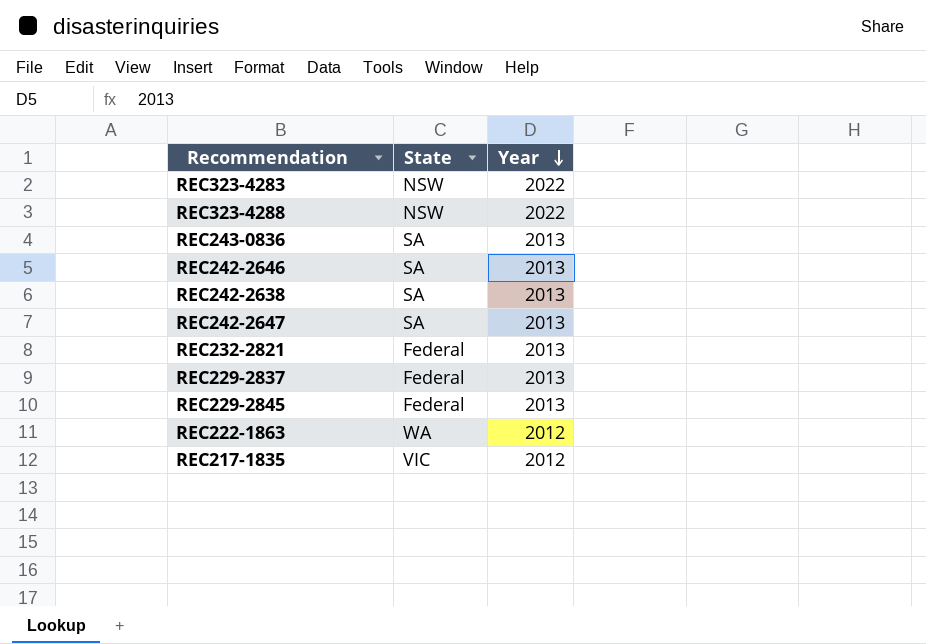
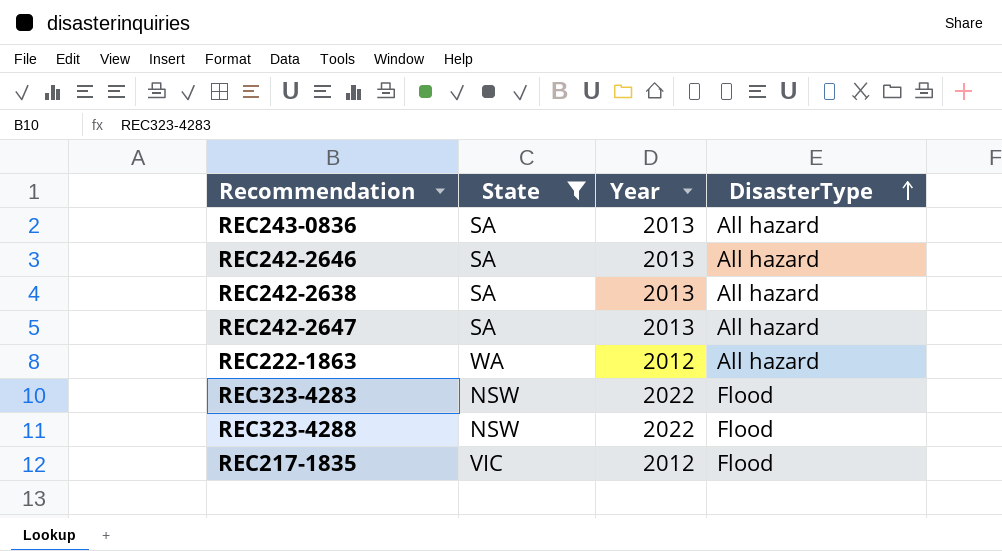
filter: none -> State != Federal
row order: Year descending -> DisasterType ascending
column DisasterType | position: none -> 4

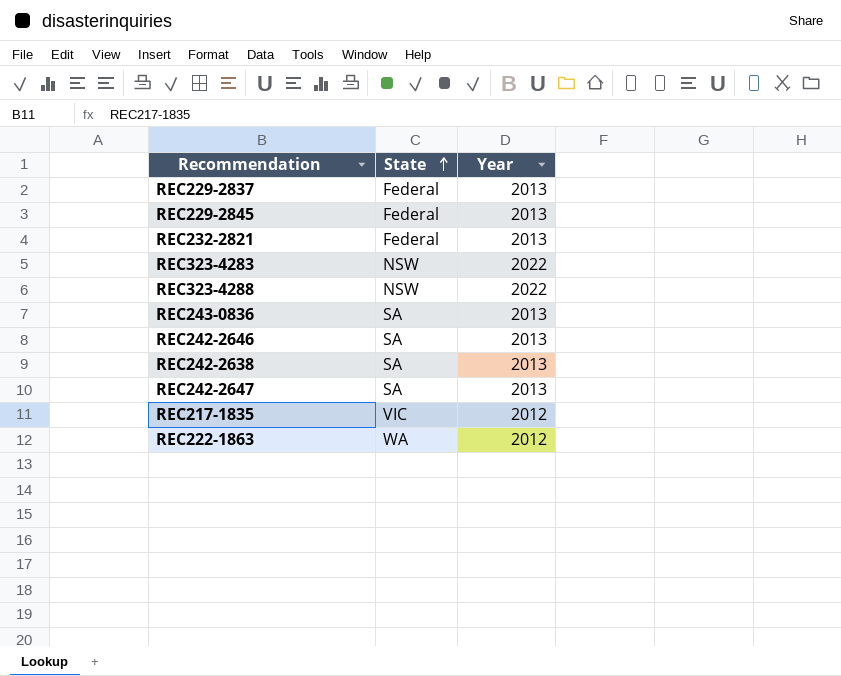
filter: State != Federal -> none
row order: DisasterType ascending -> State ascending
column DisasterType | position: 4 -> none

